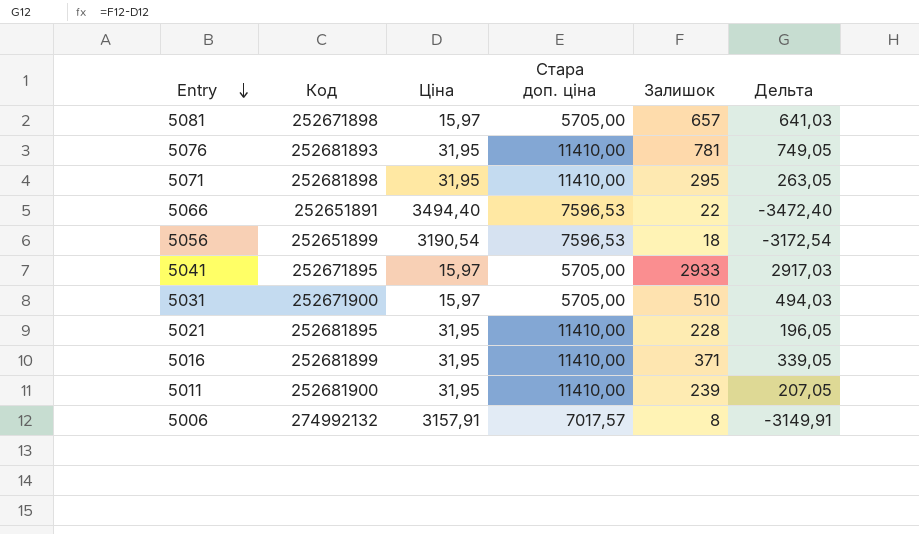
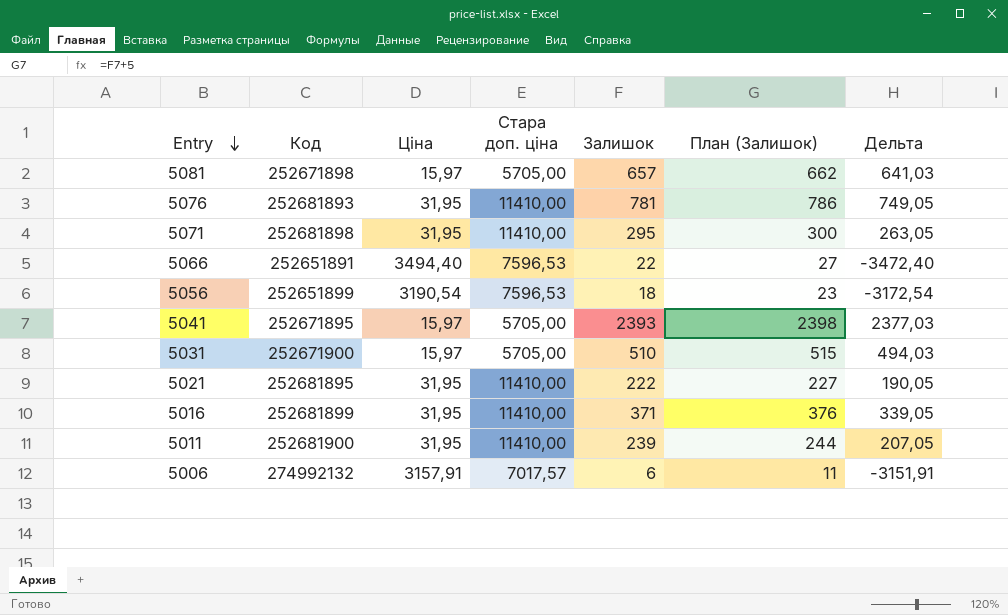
column План (Залишок) | formula: none -> [Залишок] + 5
5041 | Залишок: 2933 -> 2393
5041 | Дельта: 2917,03 -> 2377,03
5021 | Залишок: 228 -> 222
5021 | Дельта: 196,05 -> 190,05
5006 | Залишок: 8 -> 6
5006 | Дельта: -3149,91 -> -3151,91

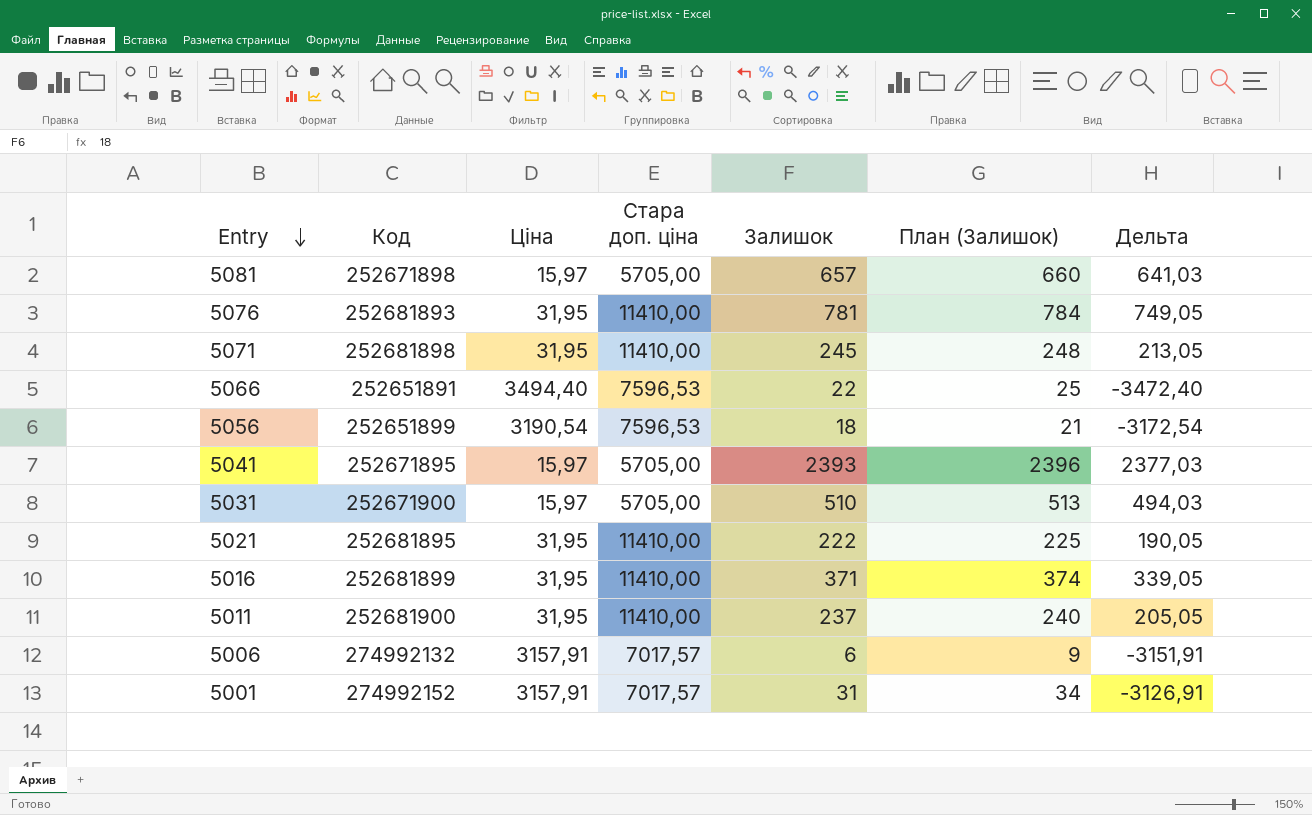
column План (Залишок) | formula: [Залишок] + 5 -> [Залишок] + 3
5071 | Залишок: 295 -> 245
5071 | Дельта: 263,05 -> 213,05
5011 | Залишок: 239 -> 237
5011 | Дельта: 207,05 -> 205,05
row 5001: none -> 274992152 | 3157,91 | 7017,57 | 31 | 34 | -3126,91

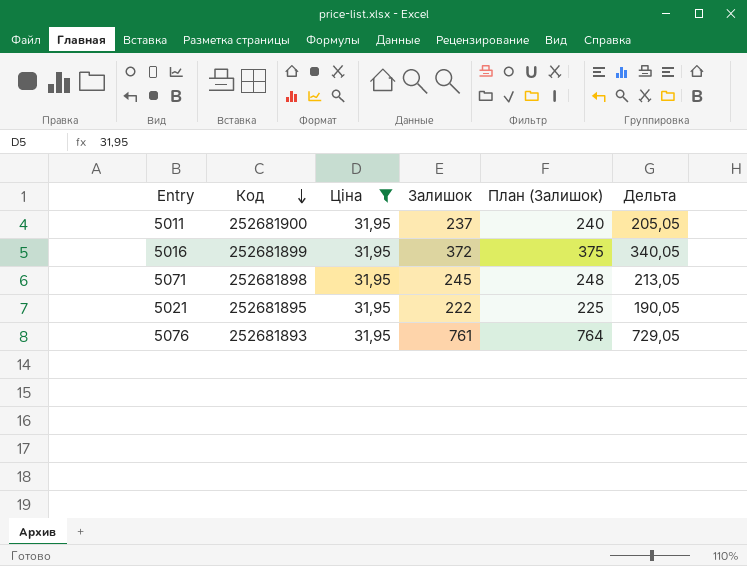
filter: none -> Ціна = 31,95
row order: Entry descending -> Код descending
column Стара доп. ціна | position: 4 -> none
5016 | Залишок: 371 -> 372
5016 | План (Залишок): 374 -> 375
5016 | Дельта: 339,05 -> 340,05
5076 | Залишок: 781 -> 761
5076 | План (Залишок): 784 -> 764
5076 | Дельта: 749,05 -> 729,05

